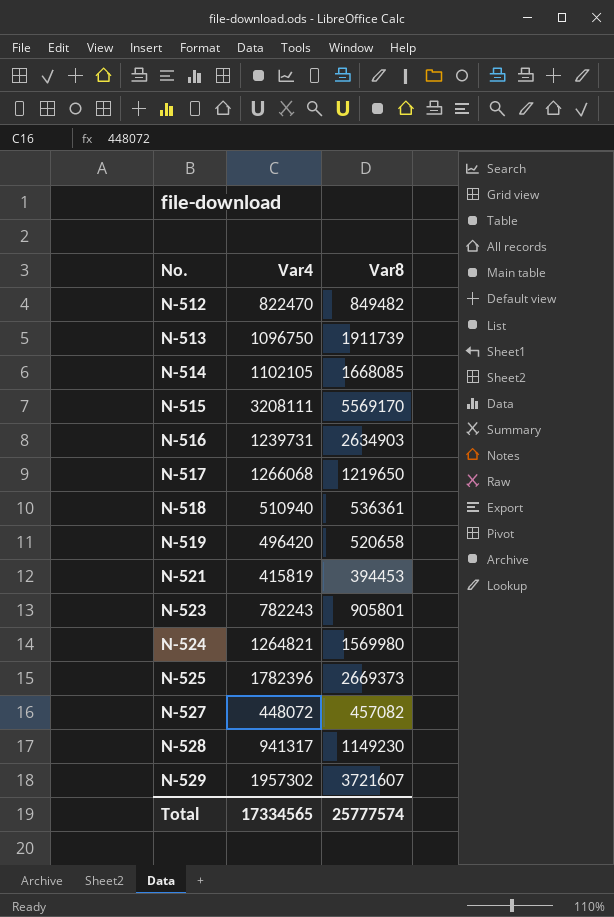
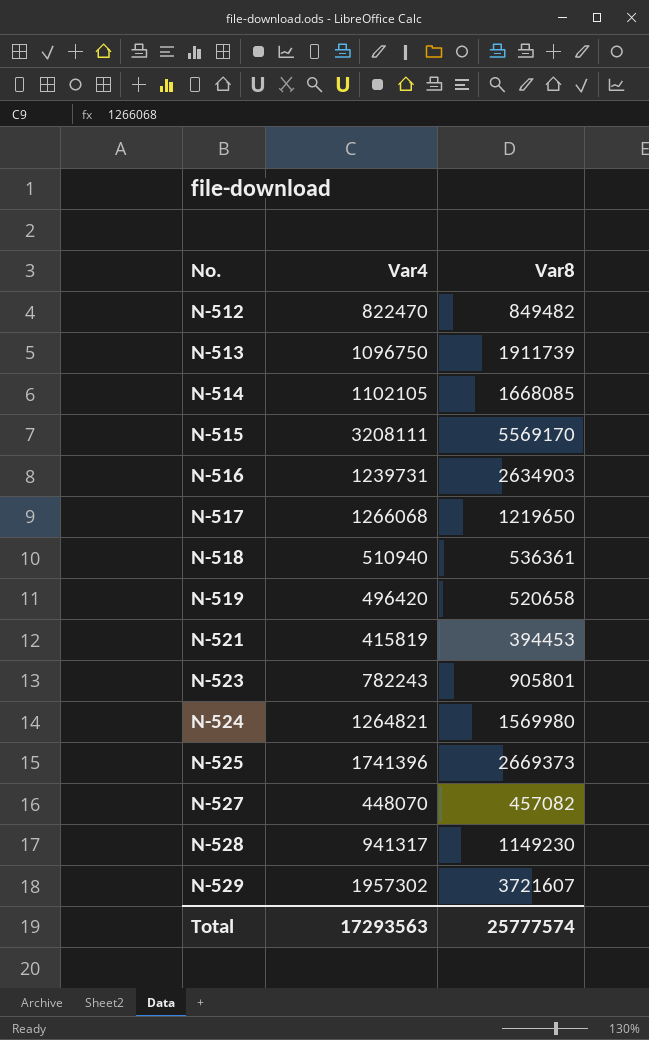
N-525 | Var4: 1782396 -> 1741396
N-527 | Var4: 448072 -> 448070
Total | Var4: 17334565 -> 17293563

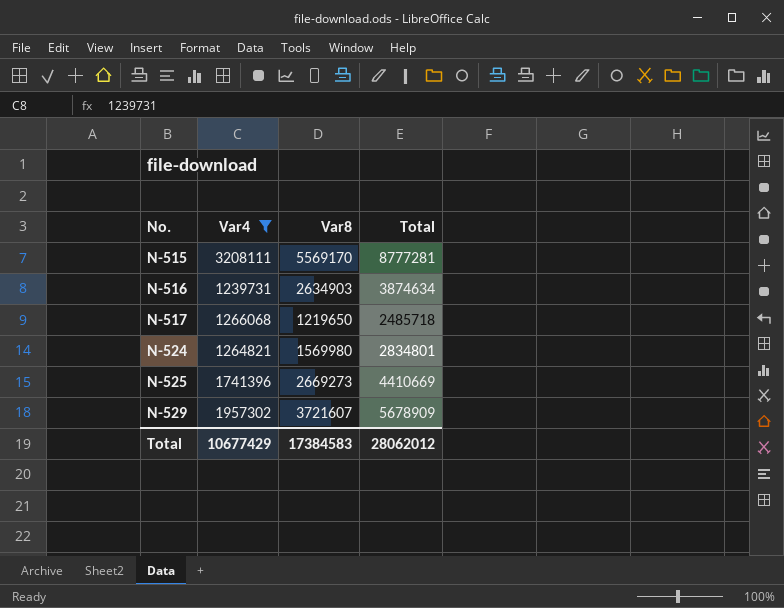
filter: none -> Var4 >= 1239731
column Total | formula: none -> [Var4] + [Var8]
N-525 | Var8: 2669373 -> 2669273
Total | Var4: 17293563 -> 10677429
Total | Var8: 25777574 -> 17384583

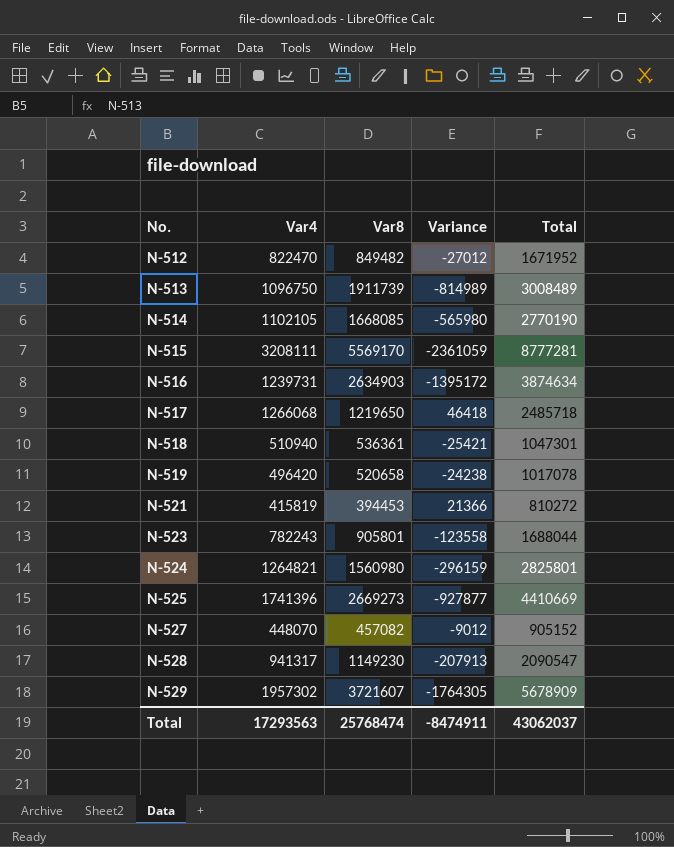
filter: Var4 >= 1239731 -> none
column Variance | formula: none -> [Var4] - [Var8]
N-524 | Var8: 1569980 -> 1560980
N-524 | Total: 2834801 -> 2825801
Total | Var4: 10677429 -> 17293563
Total | Var8: 17384583 -> 25768474
Total | Total: 28062012 -> 43062037

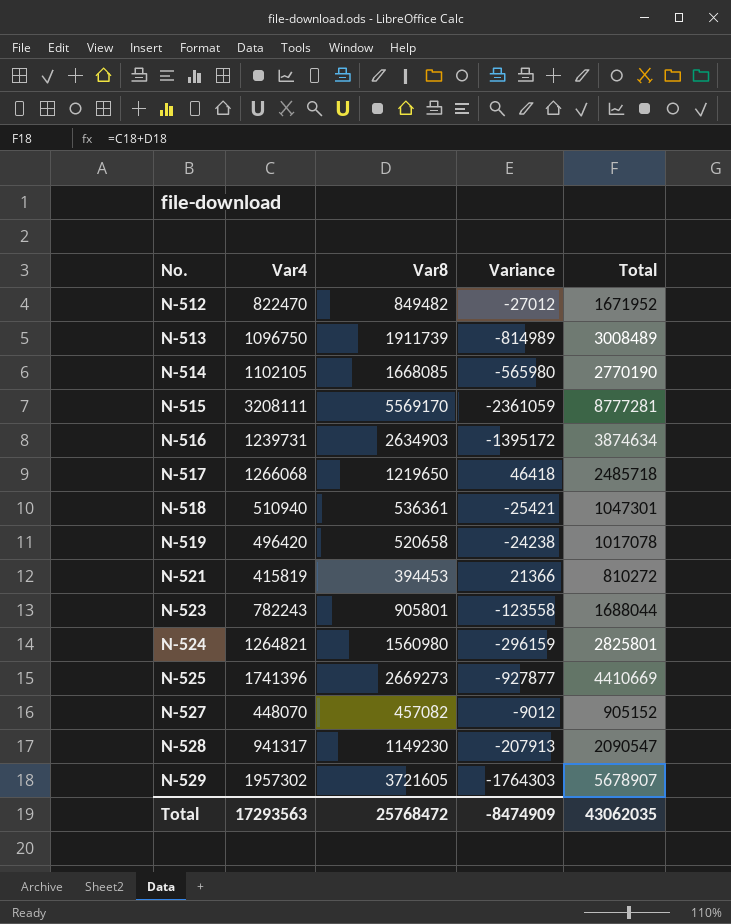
N-529 | Var8: 3721607 -> 3721605
N-529 | Variance: -1764305 -> -1764303
N-529 | Total: 5678909 -> 5678907
Total | Var8: 25768474 -> 25768472
Total | Variance: -8474911 -> -8474909
Total | Total: 43062037 -> 43062035

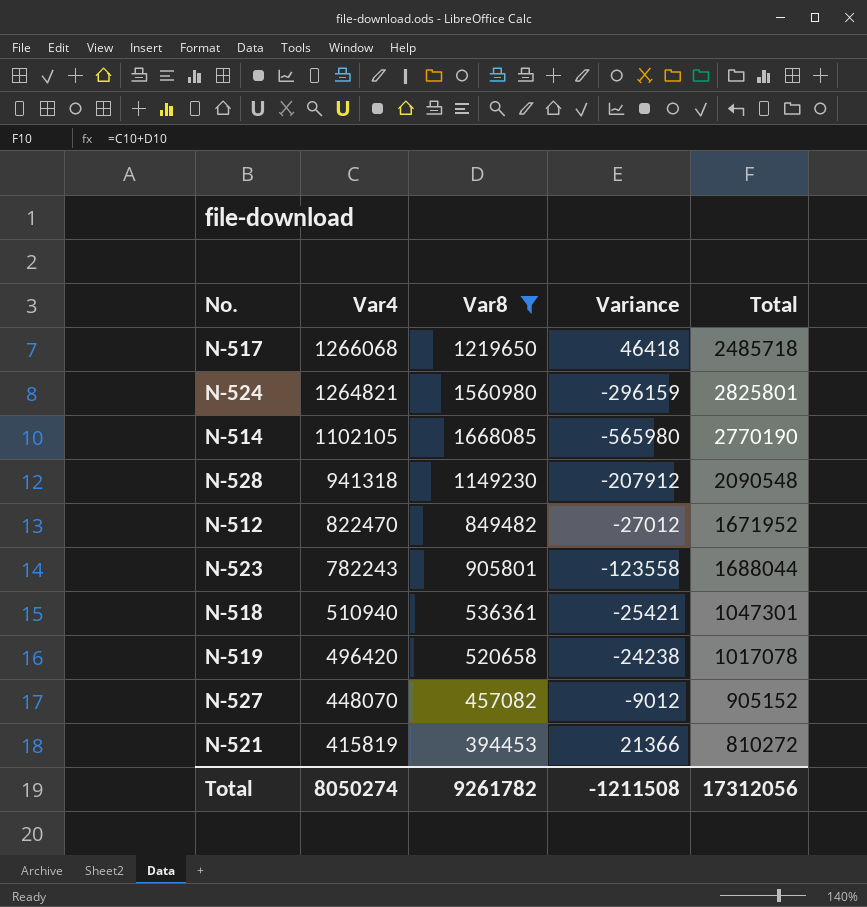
filter: none -> Var8 <= 1668085
row order: No. ascending -> Var4 descending
N-528 | Var4: 941317 -> 941318
N-528 | Variance: -207913 -> -207912
N-528 | Total: 2090547 -> 2090548
Total | Var4: 17293563 -> 8050274
Total | Var8: 25768472 -> 9261782
Total | Variance: -8474909 -> -1211508
Total | Total: 43062035 -> 17312056

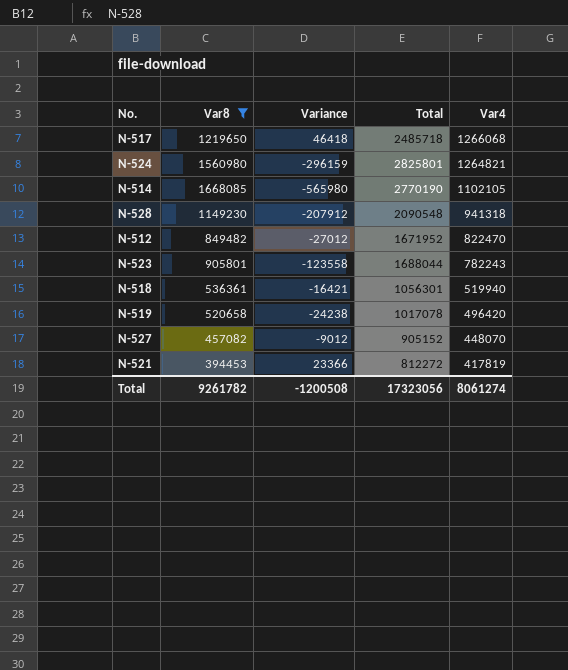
column Var4 | position: 2 -> 5
N-518 | Variance: -25421 -> -16421
N-518 | Total: 1047301 -> 1056301
N-518 | Var4: 510940 -> 519940
N-521 | Variance: 21366 -> 23366
N-521 | Total: 810272 -> 812272
N-521 | Var4: 415819 -> 417819
Total | Variance: -1211508 -> -1200508
Total | Total: 17312056 -> 17323056
Total | Var4: 8050274 -> 8061274

